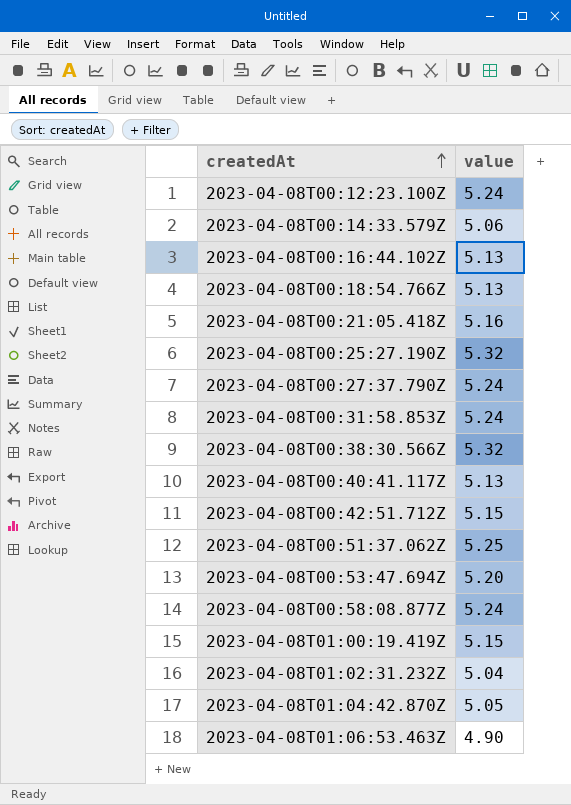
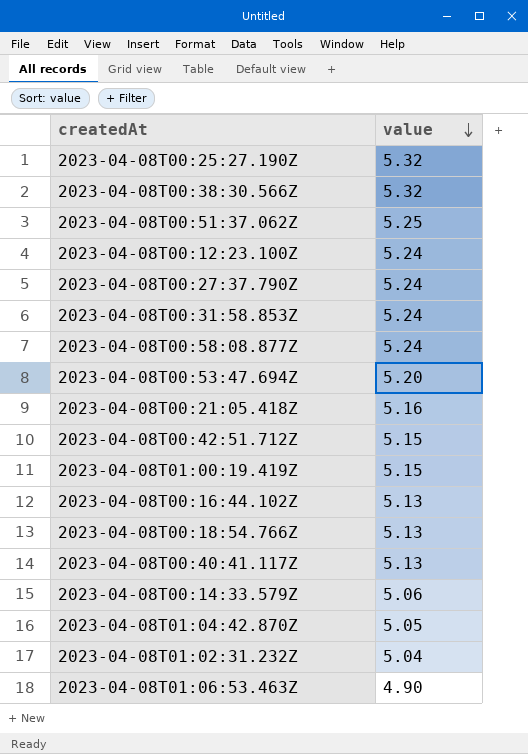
row order: createdAt ascending -> value descending

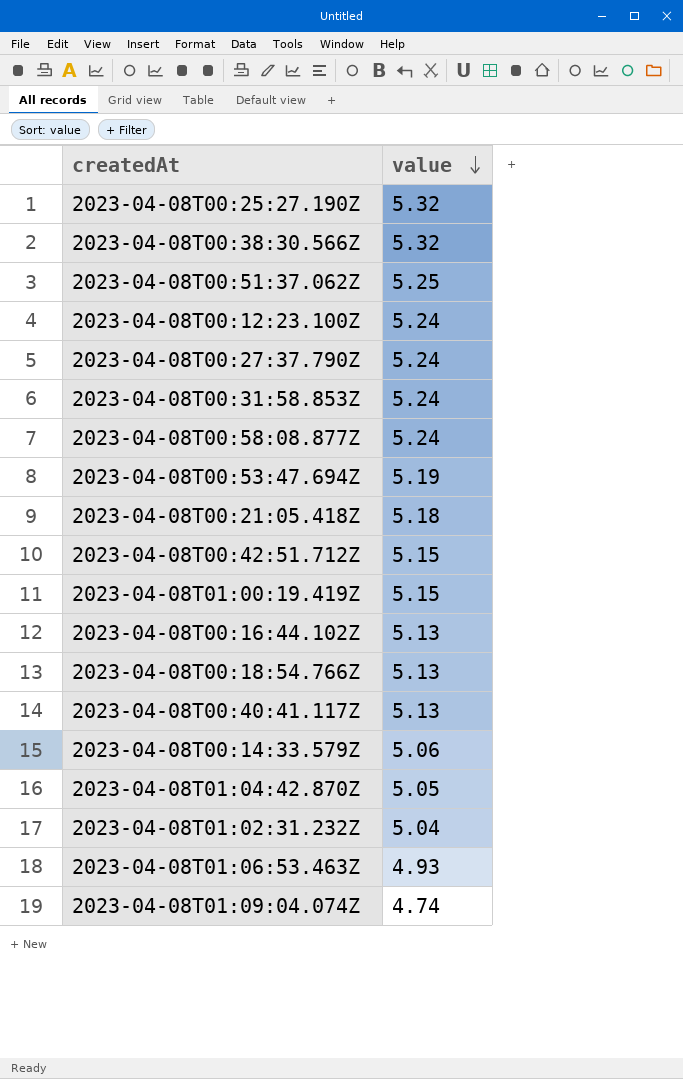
2023-04-08T00:53:47.694Z | value: 5.20 -> 5.19
2023-04-08T00:21:05.418Z | value: 5.16 -> 5.18
2023-04-08T01:06:53.463Z | value: 4.90 -> 4.93
row 2023-04-08T01:09:04.074Z: none -> 4.74

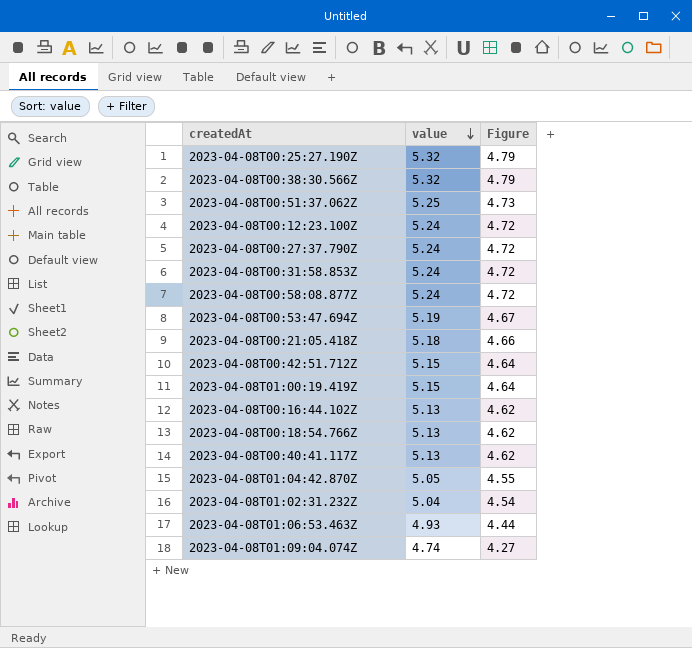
column Figure | formula: none -> [value] * 0.9
row 2023-04-08T00:14:33.579Z: 5.06 -> none

